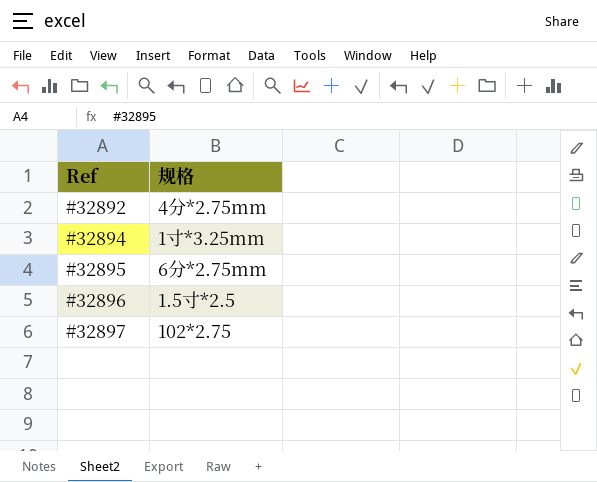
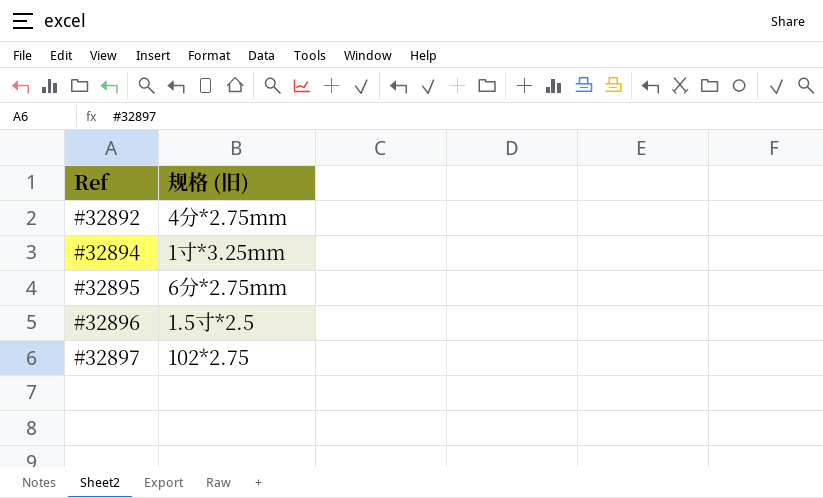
column name: 规格 -> 规格 (旧)

